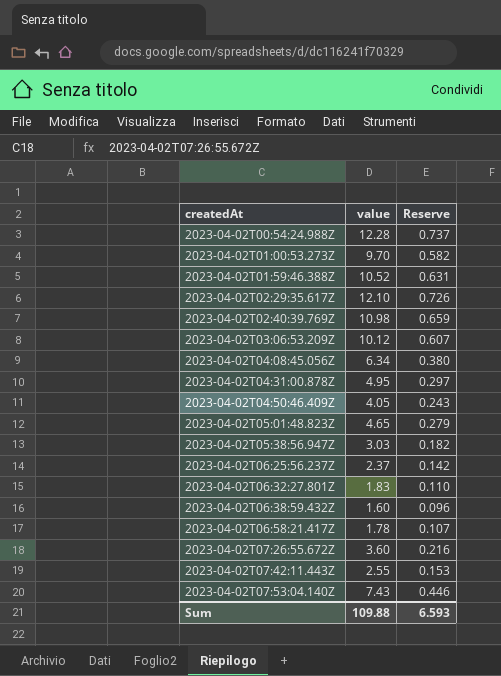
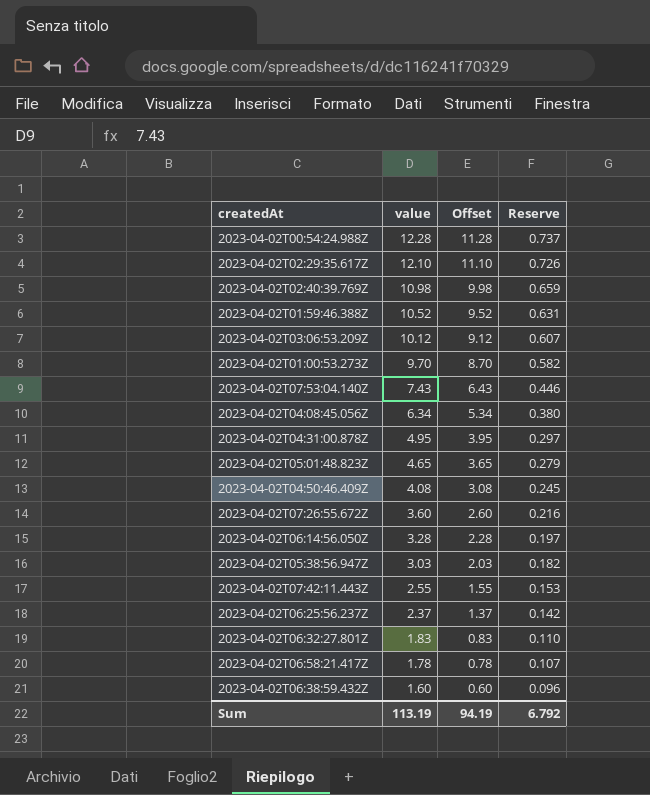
row order: createdAt ascending -> value descending
column Offset | formula: none -> [value] - 1
2023-04-02T04:50:46.409Z | value: 4.05 -> 4.08
2023-04-02T04:50:46.409Z | Reserve: 0.243 -> 0.245
row 2023-04-02T06:14:56.050Z: none -> 3.28 | 2.28 | 0.197
Sum | value: 109.88 -> 113.19
Sum | Reserve: 6.593 -> 6.792

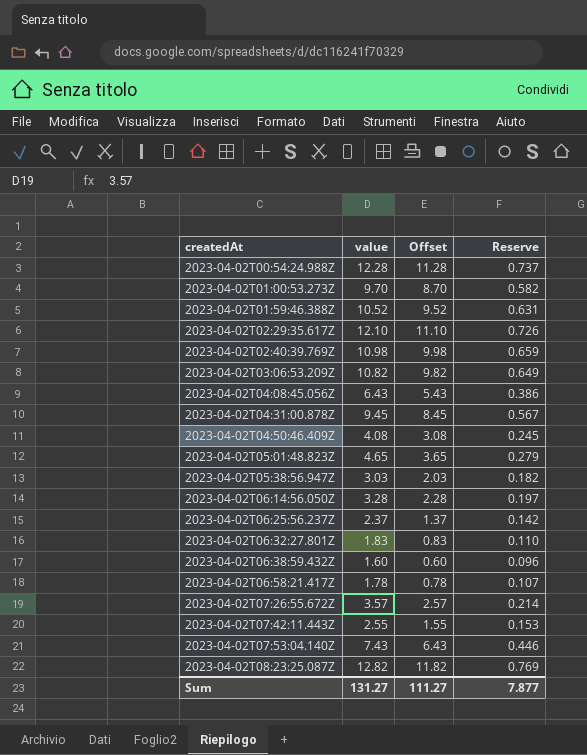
row order: value descending -> createdAt ascending
2023-04-02T03:06:53.209Z | value: 10.12 -> 10.82
2023-04-02T03:06:53.209Z | Offset: 9.12 -> 9.82
2023-04-02T03:06:53.209Z | Reserve: 0.607 -> 0.649
2023-04-02T04:08:45.056Z | value: 6.34 -> 6.43
2023-04-02T04:08:45.056Z | Offset: 5.34 -> 5.43
2023-04-02T04:08:45.056Z | Reserve: 0.380 -> 0.386
2023-04-02T04:31:00.878Z | value: 4.95 -> 9.45
2023-04-02T04:31:00.878Z | Offset: 3.95 -> 8.45
2023-04-02T04:31:00.878Z | Reserve: 0.297 -> 0.567
2023-04-02T07:26:55.672Z | value: 3.60 -> 3.57
2023-04-02T07:26:55.672Z | Offset: 2.60 -> 2.57
2023-04-02T07:26:55.672Z | Reserve: 0.216 -> 0.214
row 2023-04-02T08:23:25.087Z: none -> 12.82 | 11.82 | 0.769
Sum | value: 113.19 -> 131.27
Sum | Offset: 94.19 -> 111.27
Sum | Reserve: 6.792 -> 7.877

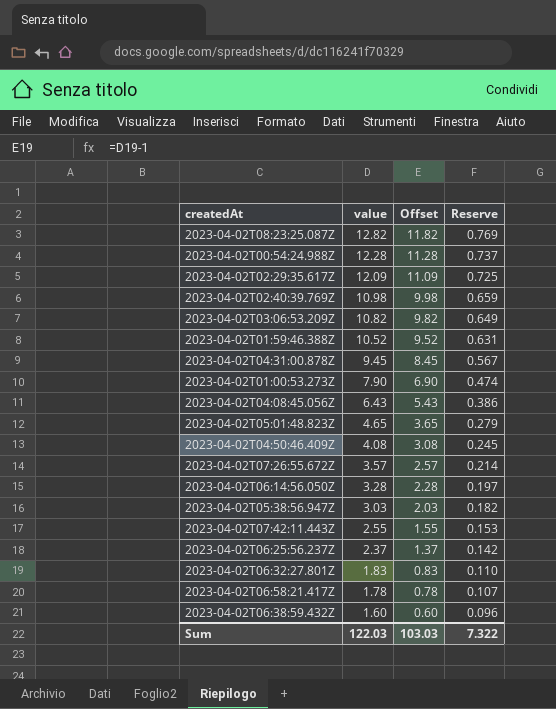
row order: createdAt ascending -> value descending
row 2023-04-02T07:53:04.140Z: 7.43 | 6.43 | 0.446 -> none
2023-04-02T02:29:35.617Z | value: 12.10 -> 12.09
2023-04-02T02:29:35.617Z | Offset: 11.10 -> 11.09
2023-04-02T02:29:35.617Z | Reserve: 0.726 -> 0.725
2023-04-02T01:00:53.273Z | value: 9.70 -> 7.90
2023-04-02T01:00:53.273Z | Offset: 8.70 -> 6.90
2023-04-02T01:00:53.273Z | Reserve: 0.582 -> 0.474
Sum | value: 131.27 -> 122.03
Sum | Offset: 111.27 -> 103.03
Sum | Reserve: 7.877 -> 7.322

